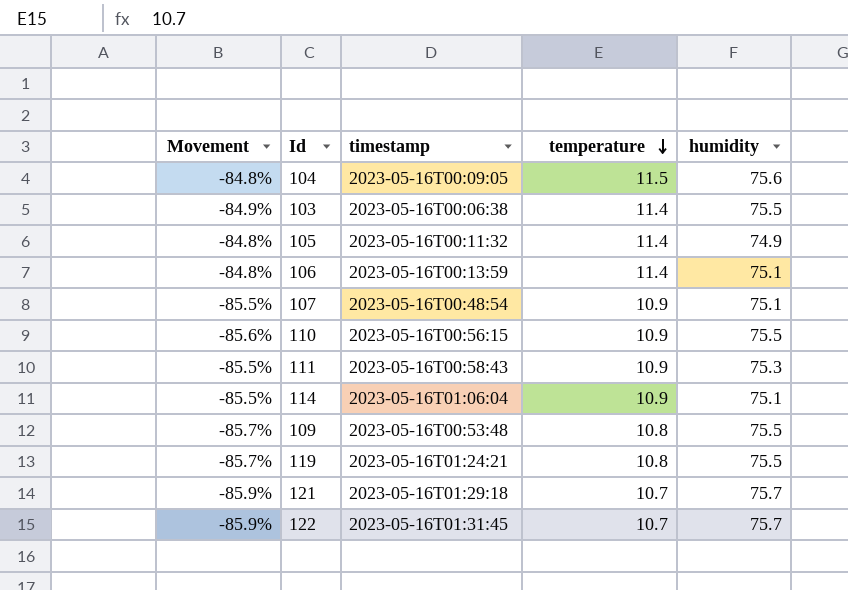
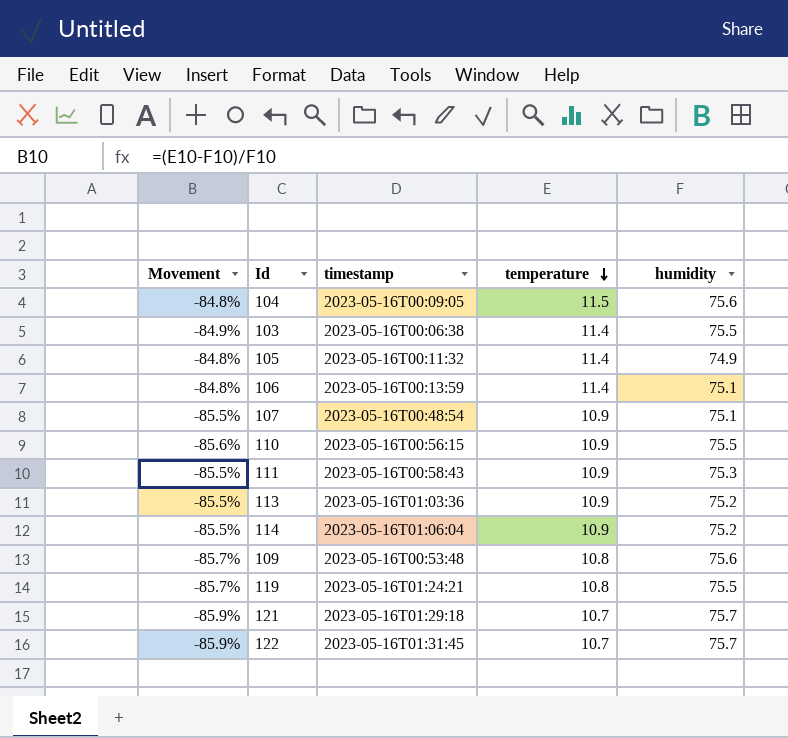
row 113: none -> -85.5% | 2023-05-16T01:03:36 | 10.9 | 75.2
114 | humidity: 75.1 -> 75.2
109 | humidity: 75.5 -> 75.6

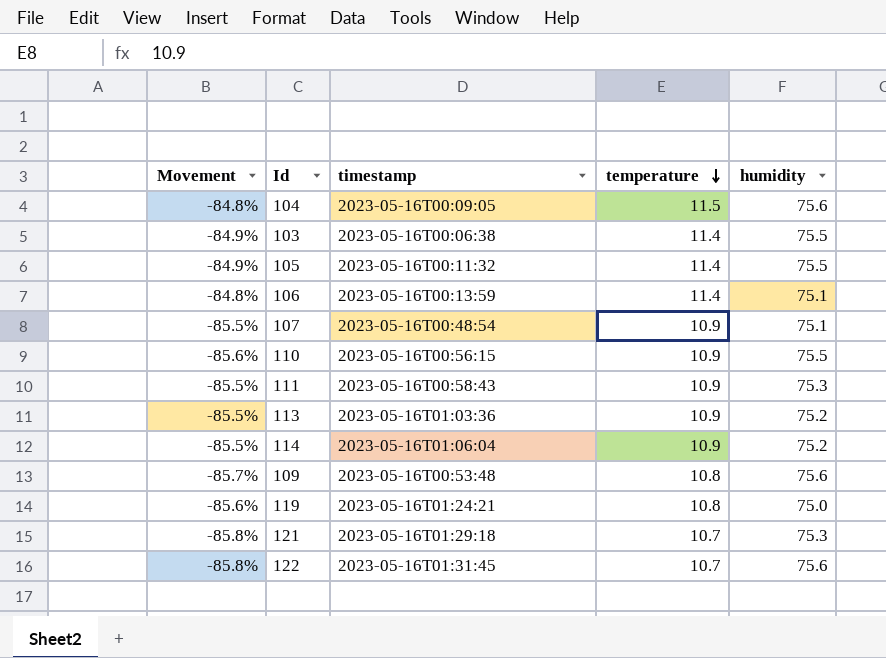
105 | Movement: -84.8% -> -84.9%
105 | humidity: 74.9 -> 75.5
119 | Movement: -85.7% -> -85.6%
119 | humidity: 75.5 -> 75.0
121 | Movement: -85.9% -> -85.8%
121 | humidity: 75.7 -> 75.3
122 | Movement: -85.9% -> -85.8%
122 | humidity: 75.7 -> 75.6

